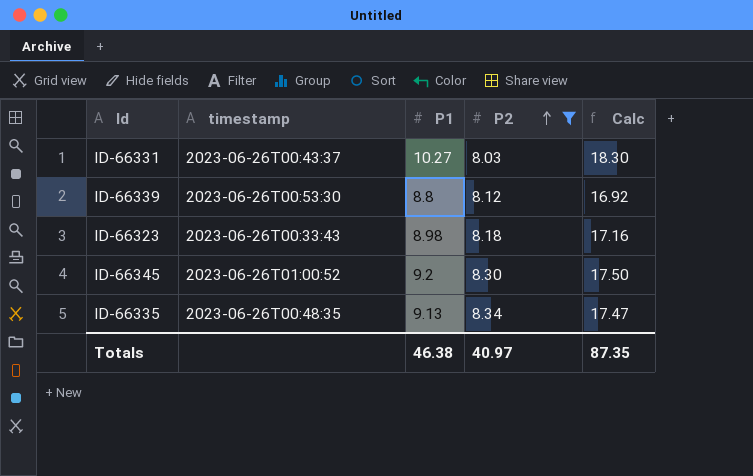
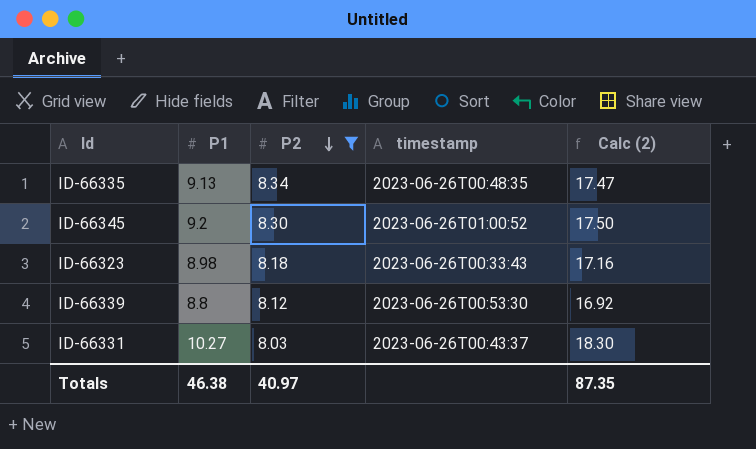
row order: P2 ascending -> P2 descending
column timestamp | position: 2 -> 4
column name: Calc -> Calc (2)

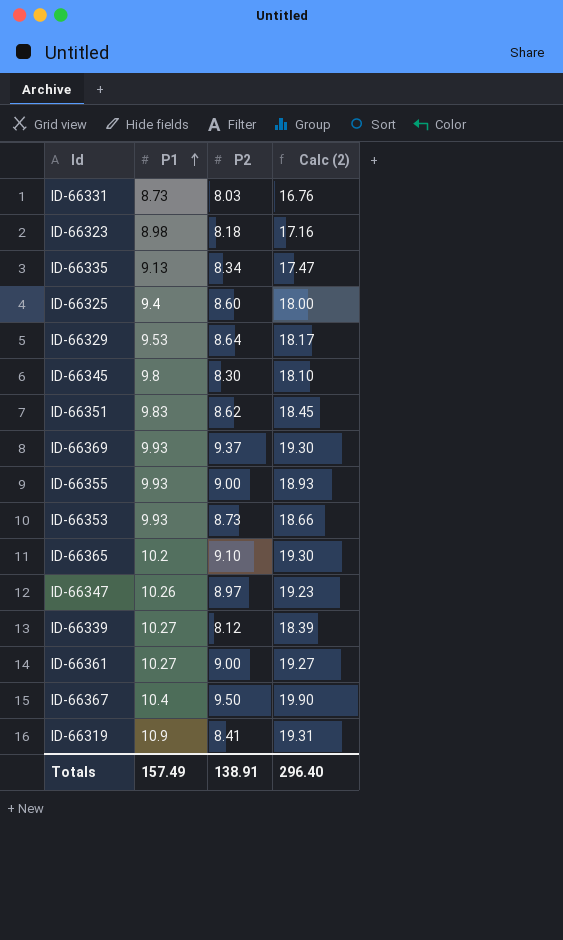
filter: P2 <= 8.34 -> none
row order: P2 descending -> P1 ascending
column timestamp | position: 4 -> none
ID-66331 | P1: 10.27 -> 8.73
ID-66331 | Calc (2): 18.30 -> 16.76
ID-66345 | P1: 9.2 -> 9.8
ID-66345 | Calc (2): 17.50 -> 18.10
ID-66339 | P1: 8.8 -> 10.27
ID-66339 | Calc (2): 16.92 -> 18.39
Totals | P1: 46.38 -> 157.49
Totals | P2: 40.97 -> 138.91
Totals | Calc (2): 87.35 -> 296.40

